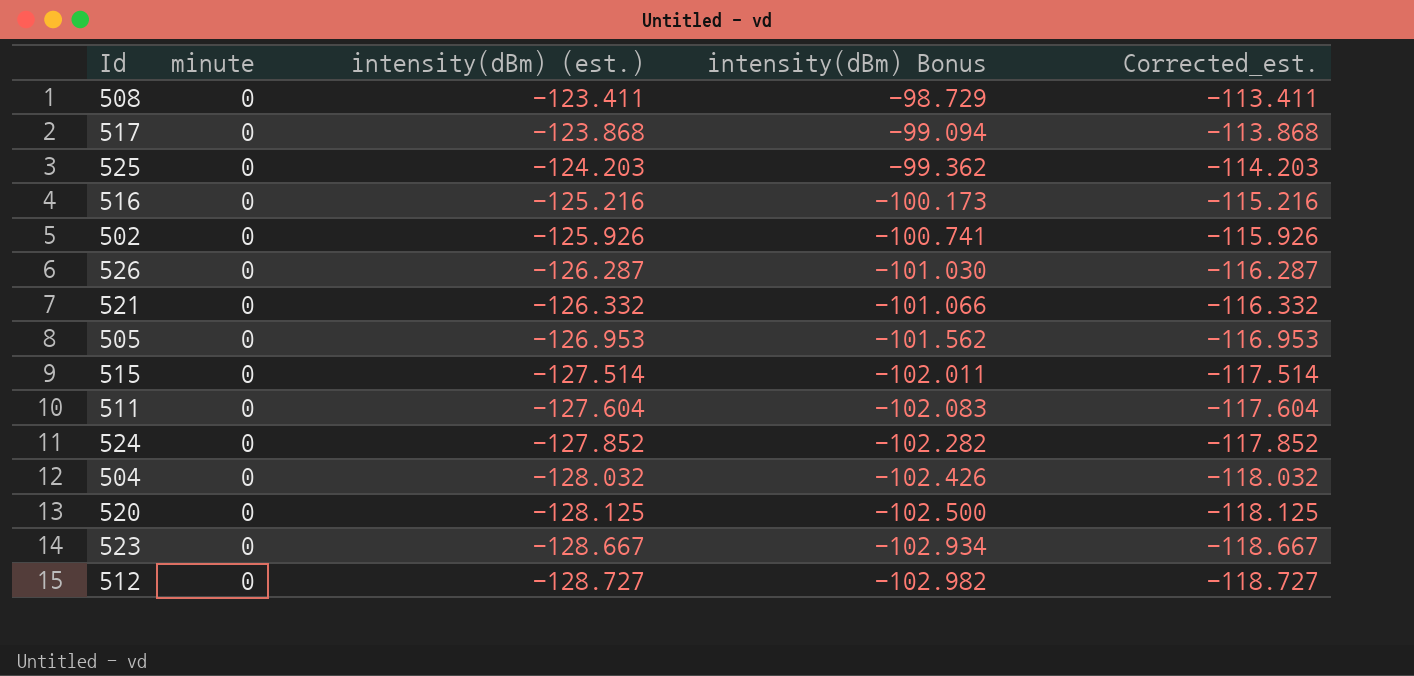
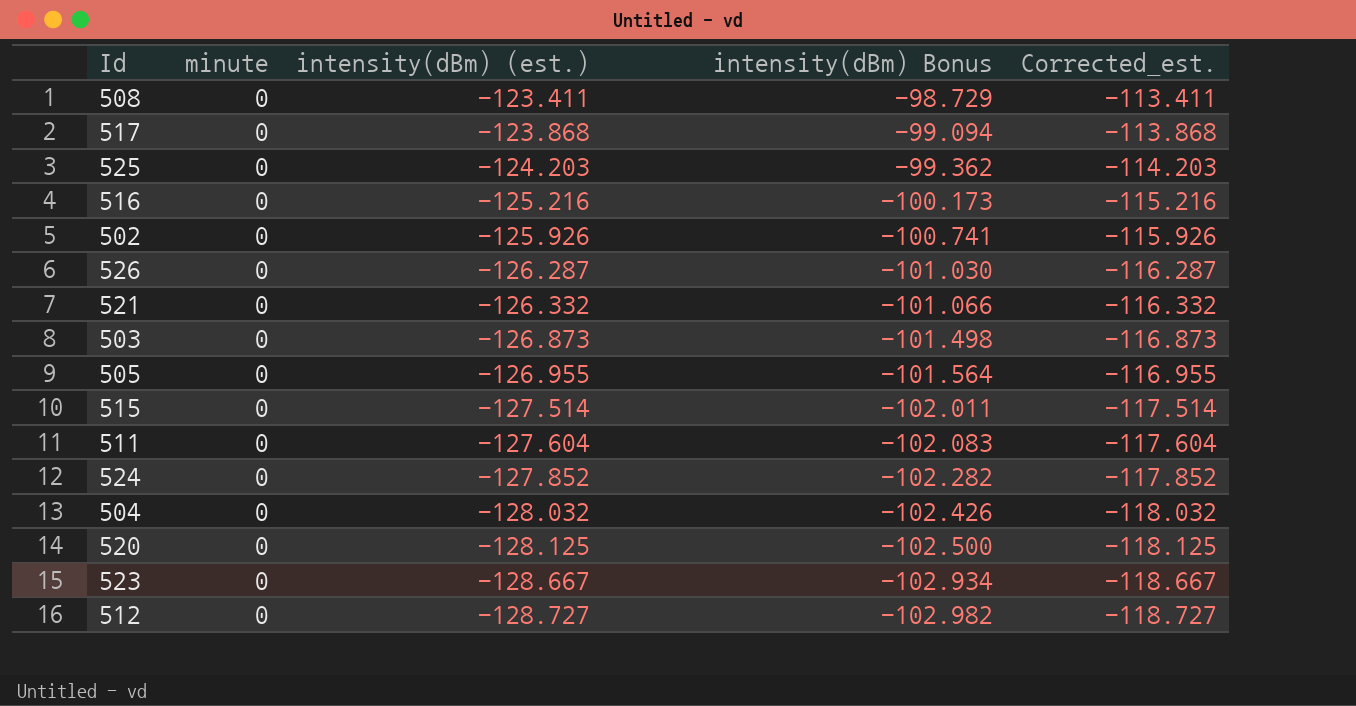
row 503: none -> 0 | -126.873 | -101.498 | -116.873
505 | intensity(dBm) (est.): -126.953 -> -126.955
505 | intensity(dBm) Bonus: -101.562 -> -101.564
505 | Corrected_est.: -116.953 -> -116.955

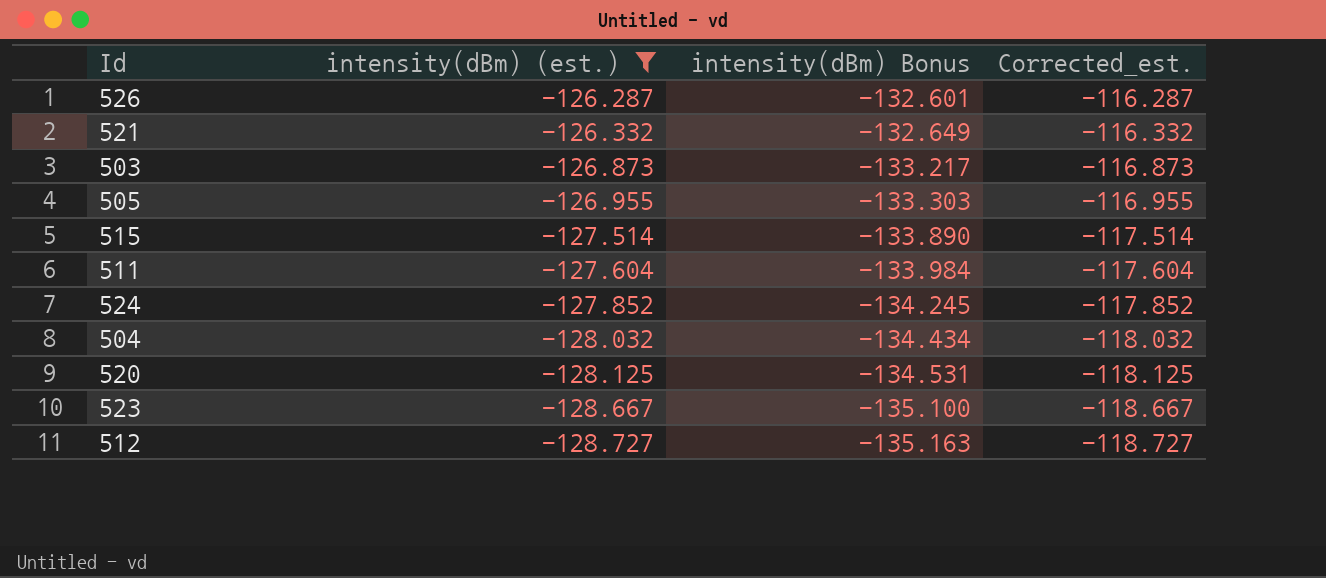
filter: none -> intensity(dBm) (est.) <= -126.287
column minute | position: 2 -> none
column intensity(dBm) Bonus | formula: [intensity(dBm) (est.)] * 0.8 -> [intensity(dBm) (est.)] * 1.05

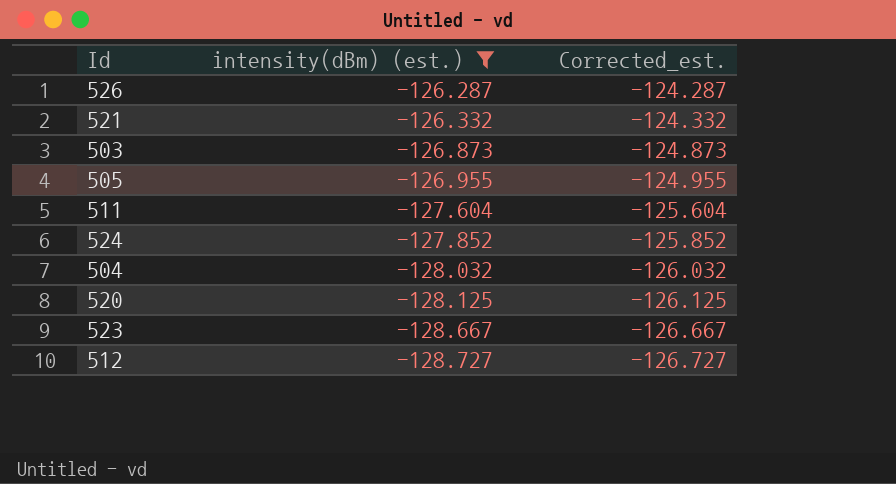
column intensity(dBm) Bonus | formula: [intensity(dBm) (est.)] * 1.05 -> none
column Corrected_est. | formula: [intensity(dBm) (est.)] + 10 -> [intensity(dBm) (est.)] + 2
row 515: -127.514 | -133.890 | -117.514 -> none

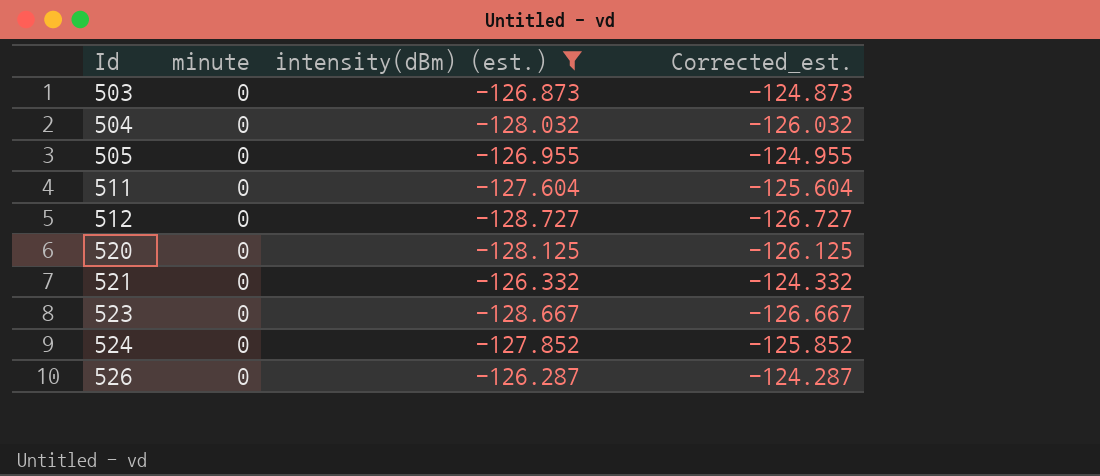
row order: intensity(dBm) (est.) descending -> Id ascending
column minute | position: none -> 2

